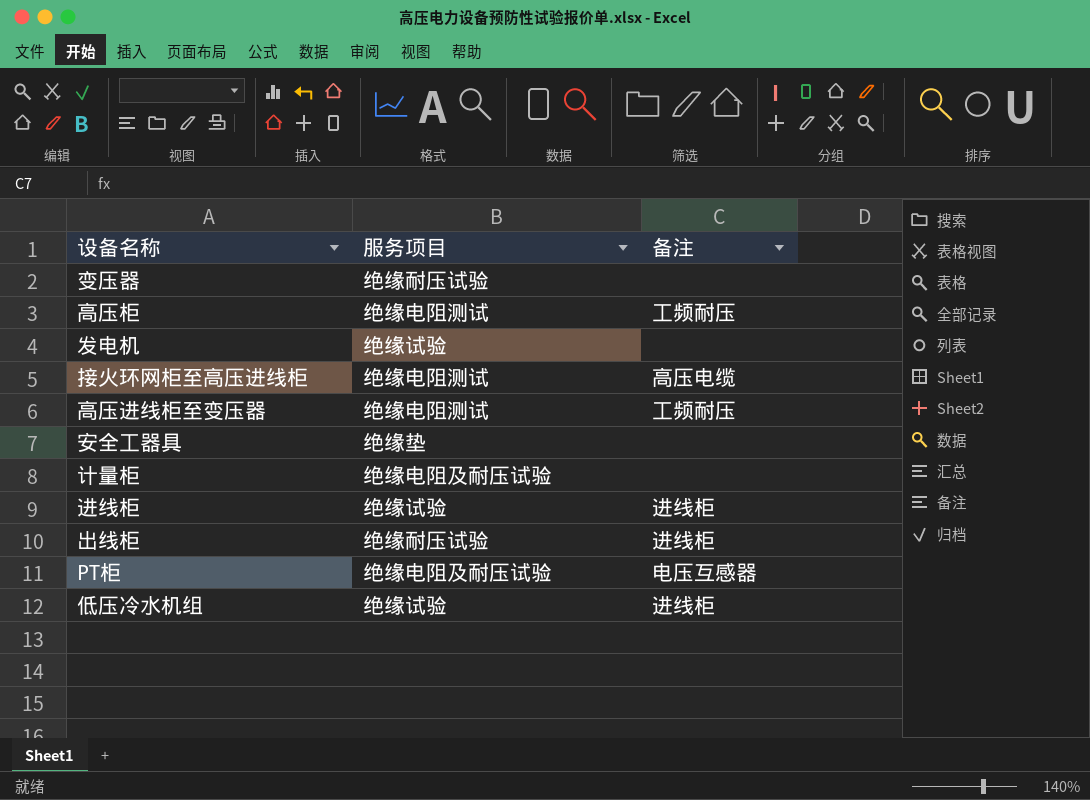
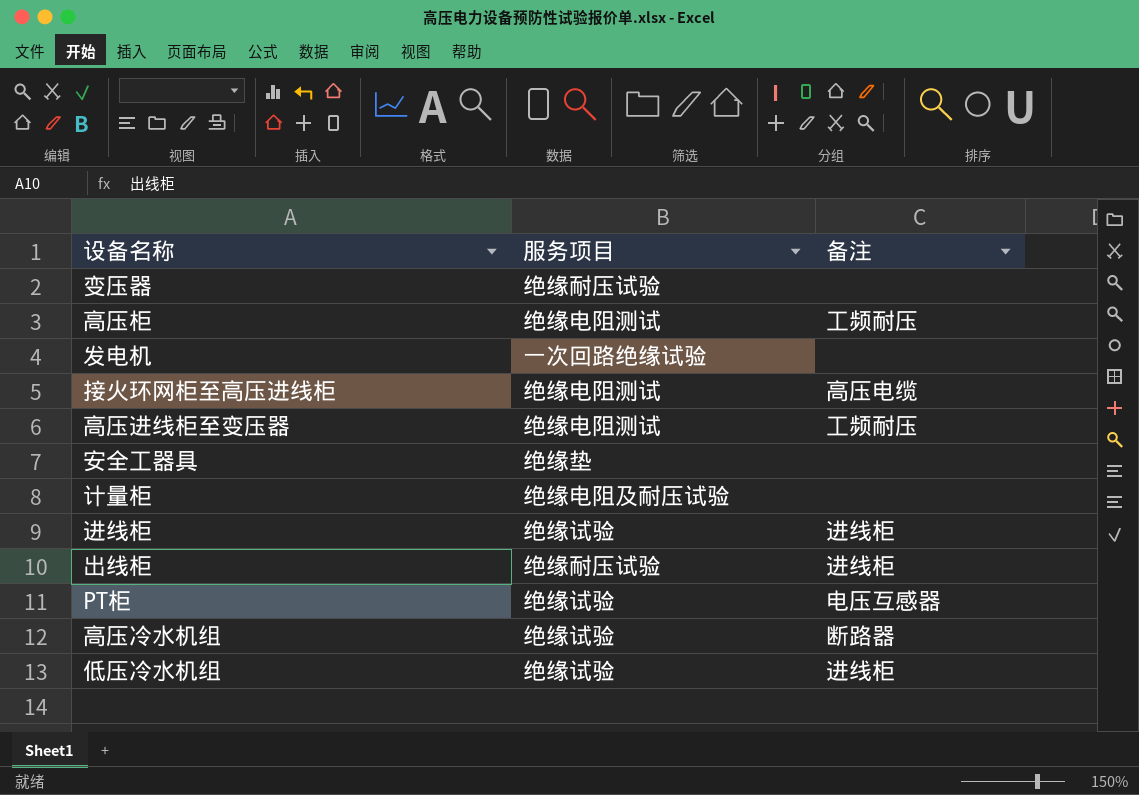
发电机 | 服务项目: 绝缘试验 -> 一次回路绝缘试验
PT柜 | 服务项目: 绝缘电阻及耐压试验 -> 绝缘试验
row 高压冷水机组: none -> 绝缘试验 | 断路器

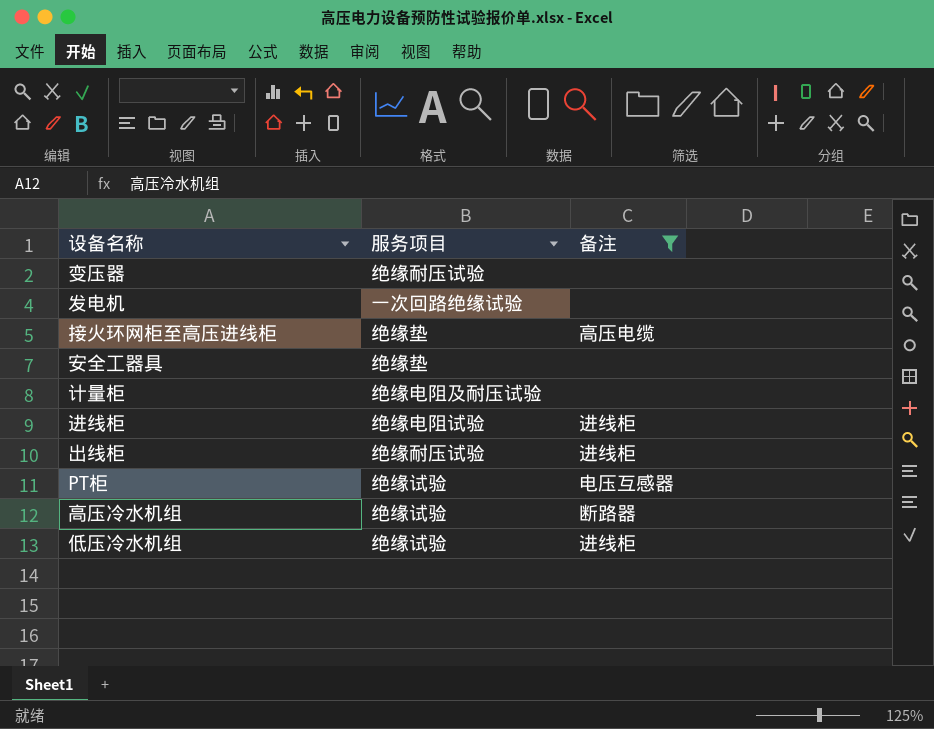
filter: none -> 备注 != 工频耐压
接火环网柜至高压进线柜 | 服务项目: 绝缘电阻测试 -> 绝缘垫
进线柜 | 服务项目: 绝缘试验 -> 绝缘电阻试验

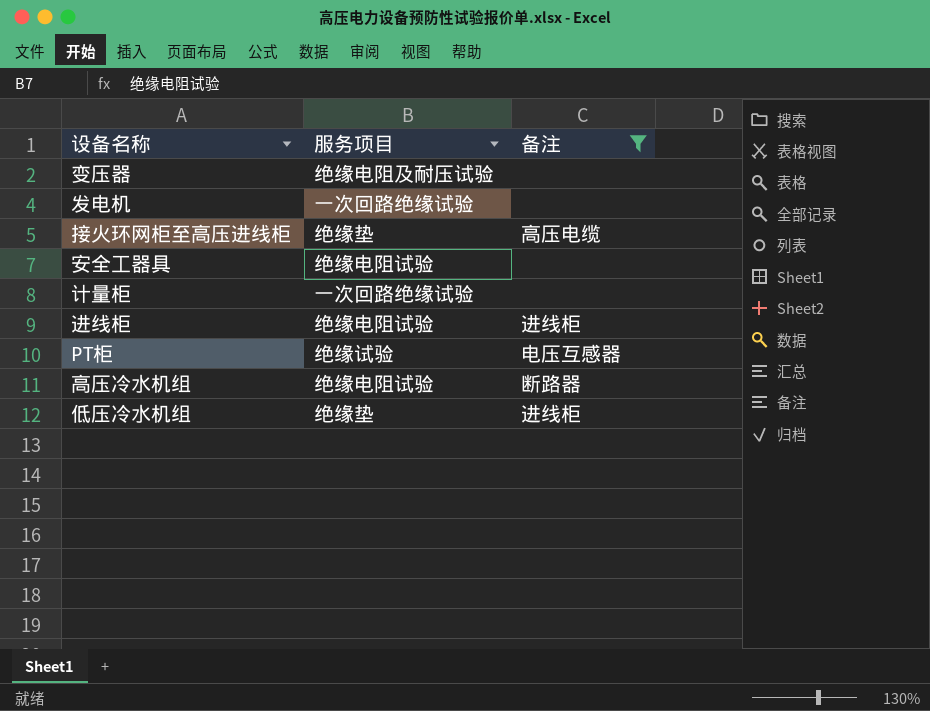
row 出线柜: 绝缘耐压试验 | 进线柜 -> none
变压器 | 服务项目: 绝缘耐压试验 -> 绝缘电阻及耐压试验
安全工器具 | 服务项目: 绝缘垫 -> 绝缘电阻试验
计量柜 | 服务项目: 绝缘电阻及耐压试验 -> 一次回路绝缘试验
高压冷水机组 | 服务项目: 绝缘试验 -> 绝缘电阻试验
低压冷水机组 | 服务项目: 绝缘试验 -> 绝缘垫

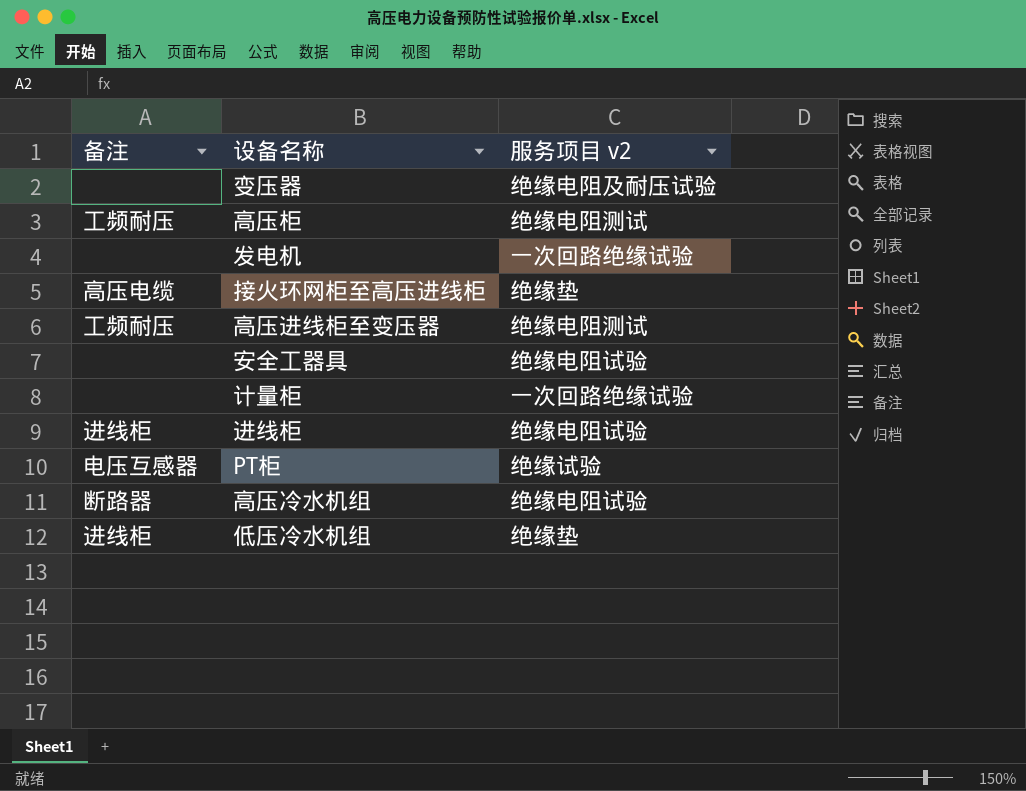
filter: 备注 != 工频耐压 -> none
column 备注 | position: 3 -> 1
column name: 服务项目 -> 服务项目 v2

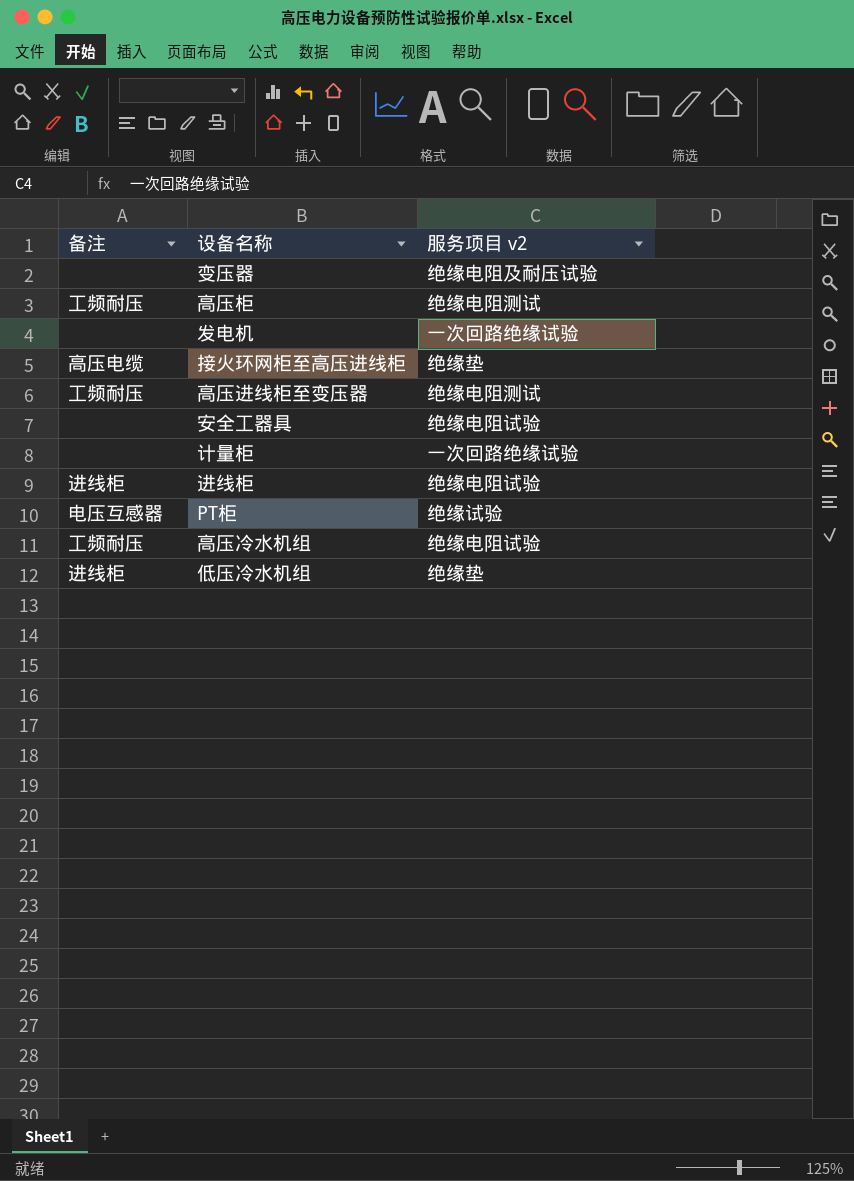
高压冷水机组 | 备注: 断路器 -> 工频耐压

